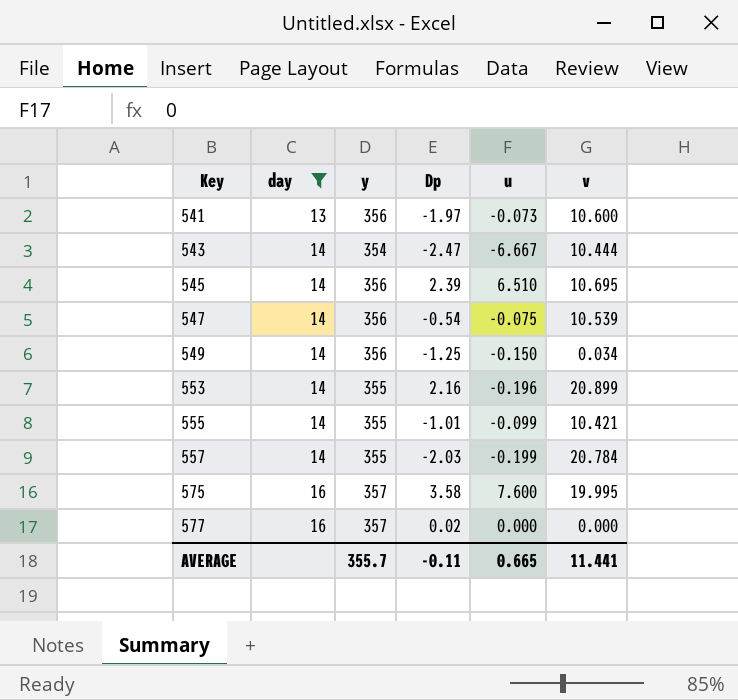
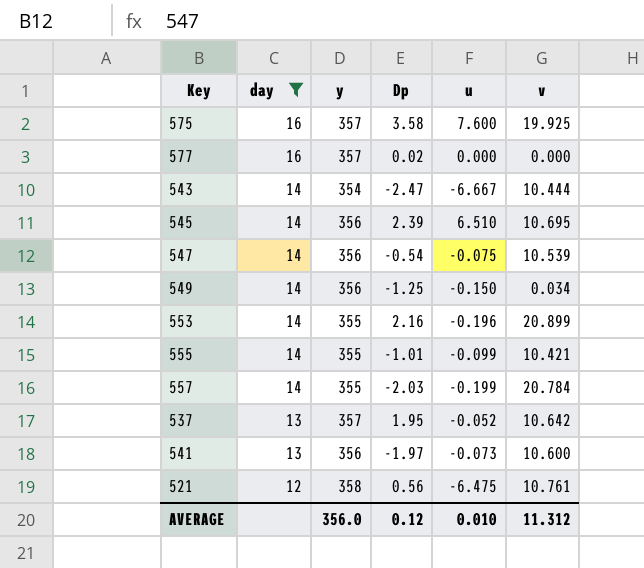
row order: Key ascending -> day descending
575 | v: 19.995 -> 19.925
row 537: none -> 13 | 357 | 1.95 | -0.052 | 10.642
row 521: none -> 12 | 358 | 0.56 | -6.475 | 10.761
AVERAGE | y: 355.7 -> 356.0
AVERAGE | Dp: -0.11 -> 0.12
AVERAGE | u: 0.665 -> 0.010
AVERAGE | v: 11.441 -> 11.312

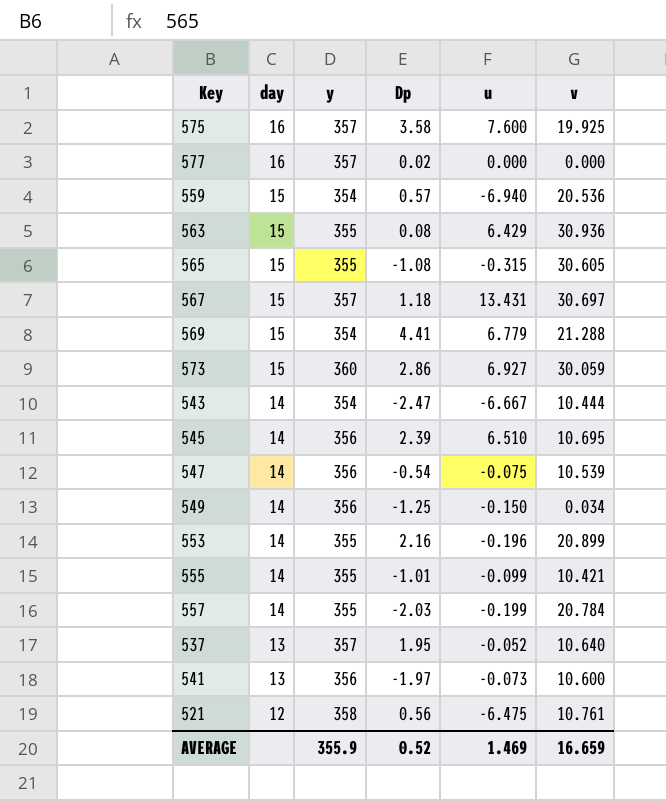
filter: day != 15 -> none
537 | v: 10.642 -> 10.640
AVERAGE | y: 356.0 -> 355.9
AVERAGE | Dp: 0.12 -> 0.52
AVERAGE | u: 0.010 -> 1.469
AVERAGE | v: 11.312 -> 16.659

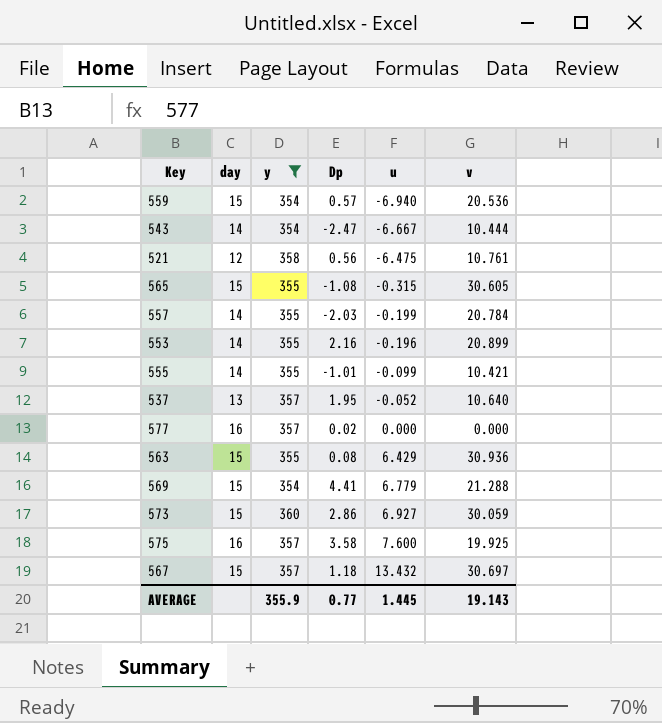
filter: none -> y != 356
row order: day descending -> u ascending
567 | u: 13.431 -> 13.432
AVERAGE | Dp: 0.52 -> 0.77
AVERAGE | u: 1.469 -> 1.445
AVERAGE | v: 16.659 -> 19.143

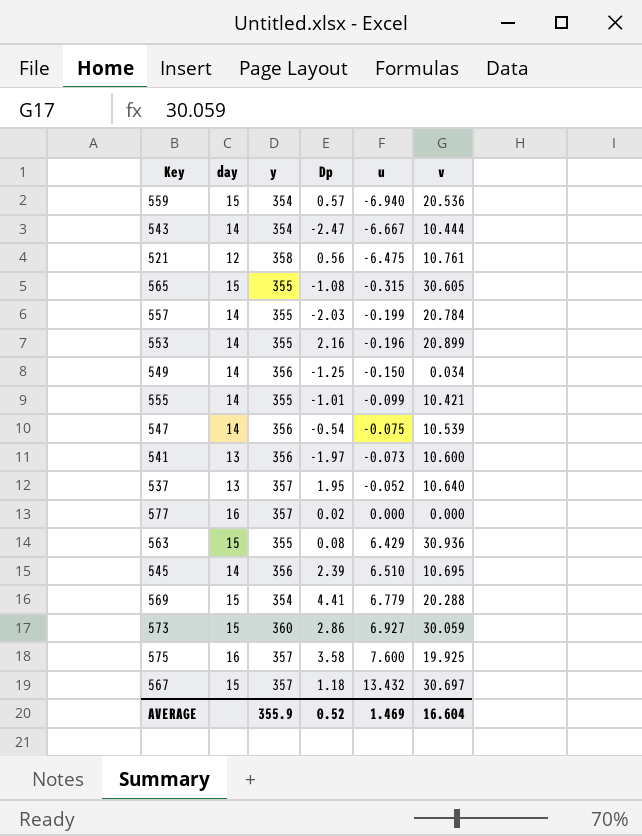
filter: y != 356 -> none
569 | v: 21.288 -> 20.288
AVERAGE | Dp: 0.77 -> 0.52
AVERAGE | u: 1.445 -> 1.469
AVERAGE | v: 19.143 -> 16.604

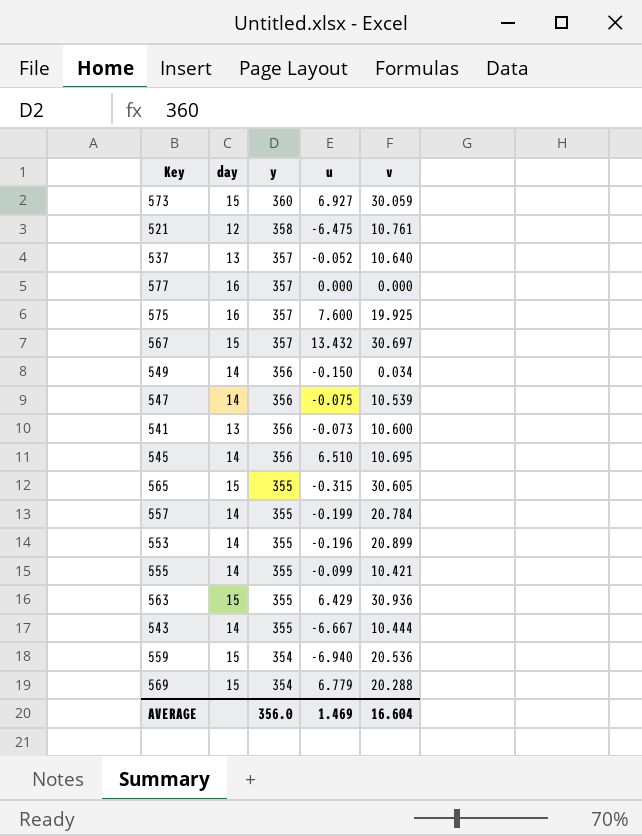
row order: u ascending -> y descending
column Dp | position: 4 -> none
543 | y: 354 -> 355
AVERAGE | y: 355.9 -> 356.0

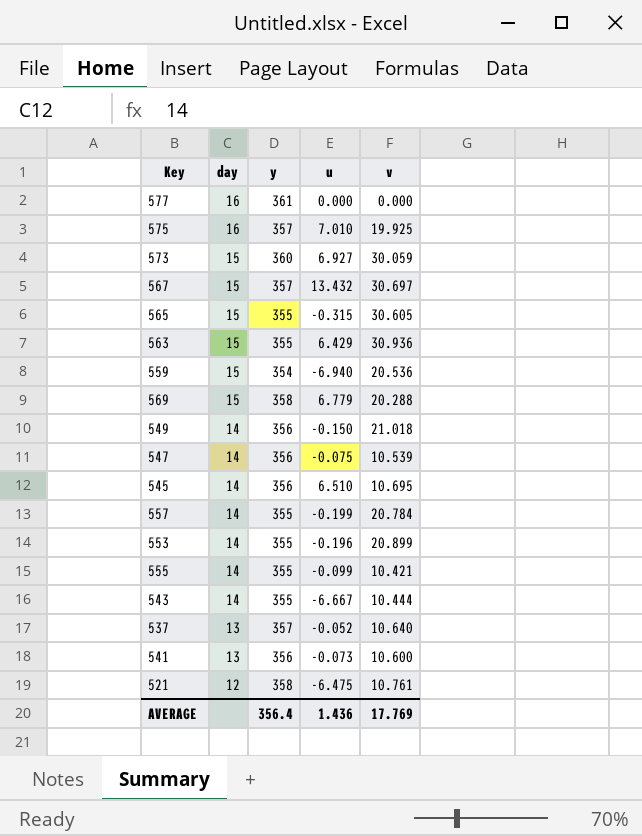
row order: y descending -> day descending
577 | y: 357 -> 361
575 | u: 7.600 -> 7.010
569 | y: 354 -> 358
549 | v: 0.034 -> 21.018
AVERAGE | y: 356.0 -> 356.4
AVERAGE | u: 1.469 -> 1.436
AVERAGE | v: 16.604 -> 17.769

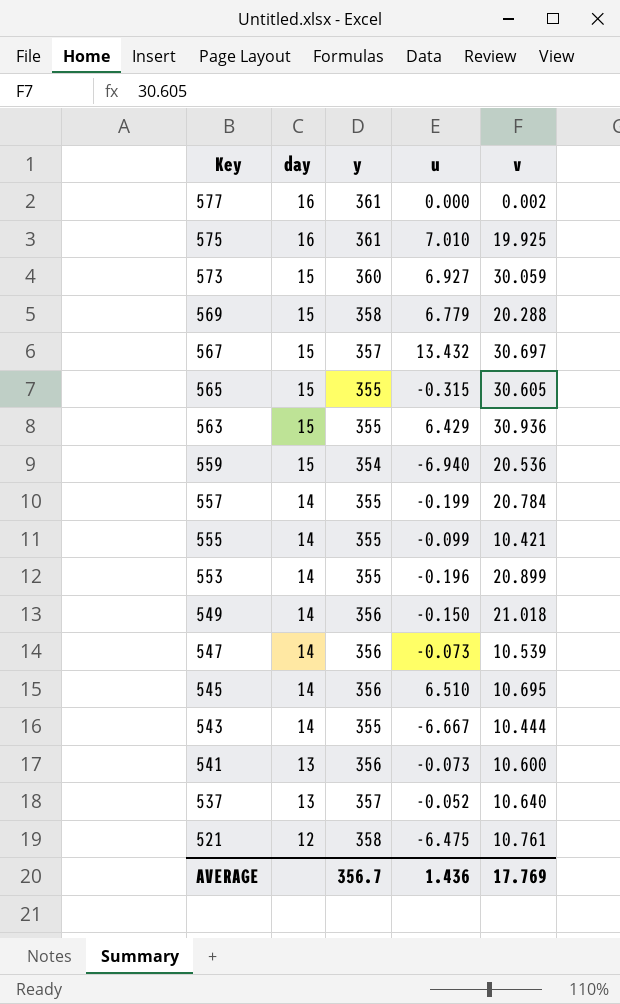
row order: day descending -> Key descending
577 | v: 0.000 -> 0.002
575 | y: 357 -> 361
547 | u: -0.075 -> -0.073
AVERAGE | y: 356.4 -> 356.7

